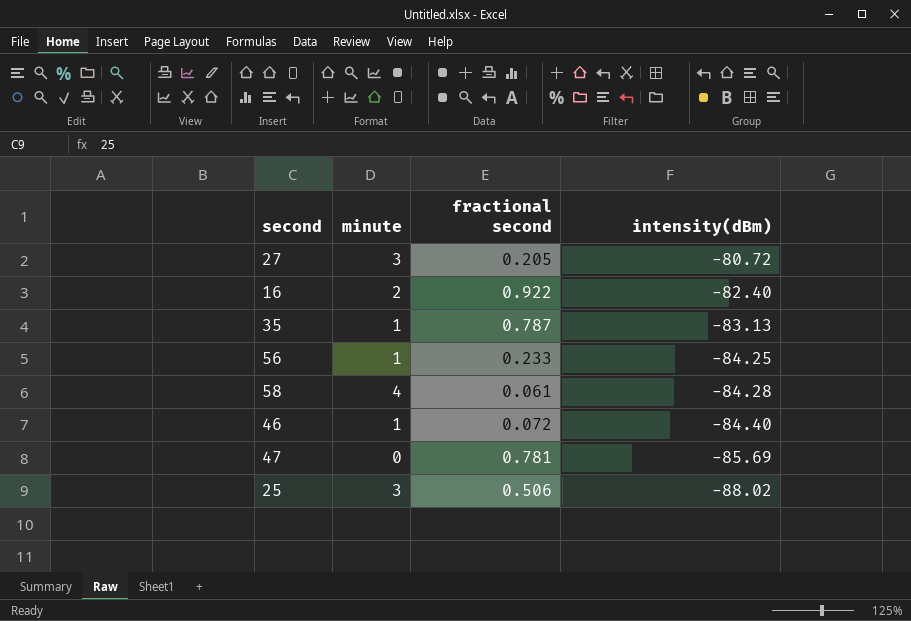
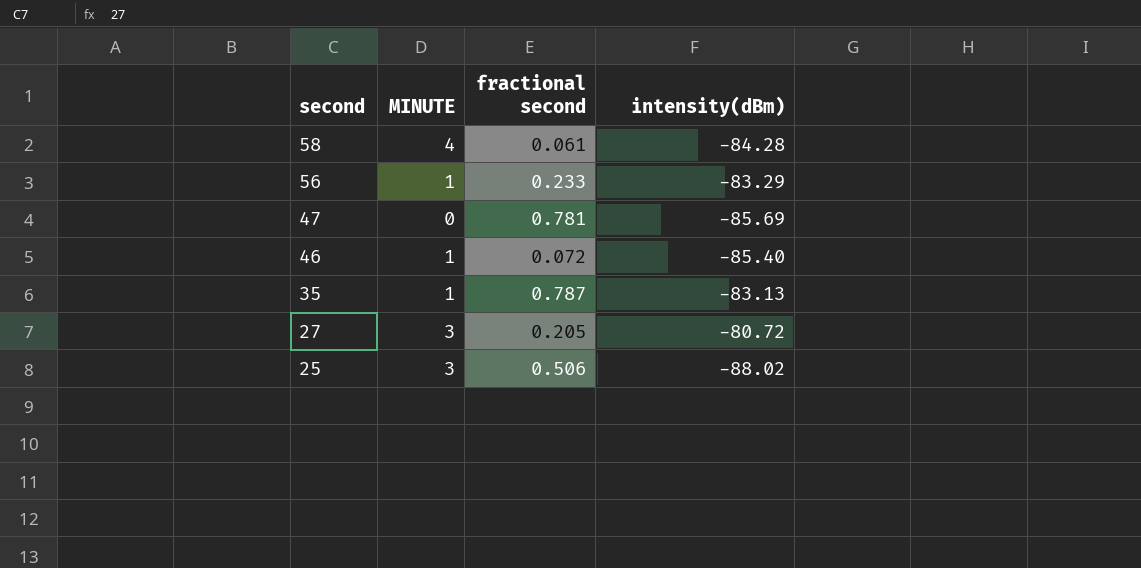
row order: intensity(dBm) descending -> second descending
column name: minute -> MINUTE
row 16: 2 | 0.922 | -82.40 -> none
56 | intensity(dBm): -84.25 -> -83.29
46 | intensity(dBm): -84.40 -> -85.40

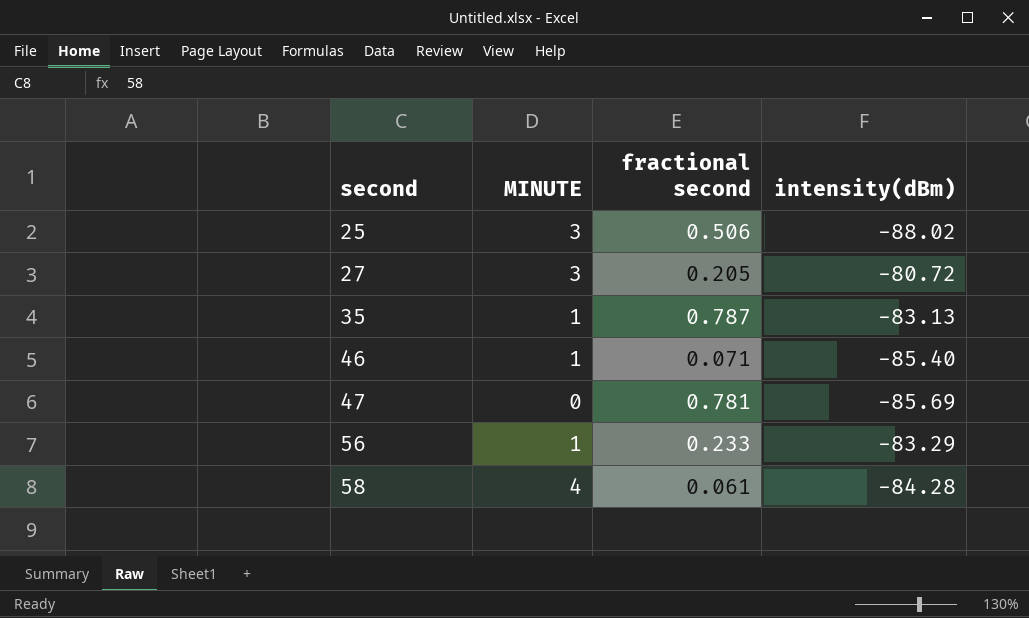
row order: second descending -> second ascending
46 | fractional second: 0.072 -> 0.071

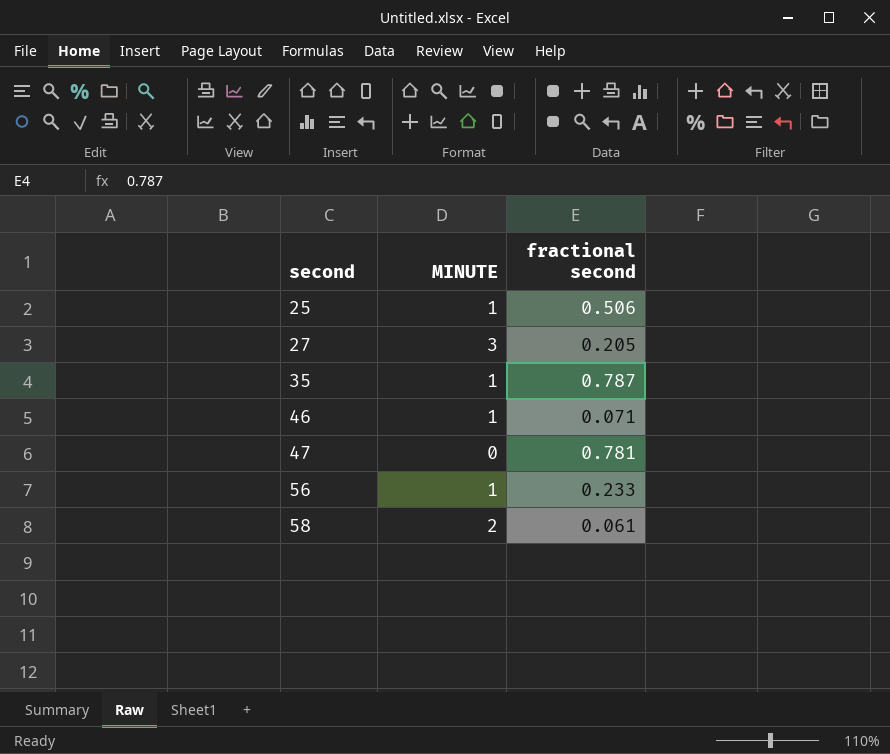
column intensity(dBm) | position: 4 -> none
25 | MINUTE: 3 -> 1
58 | MINUTE: 4 -> 2

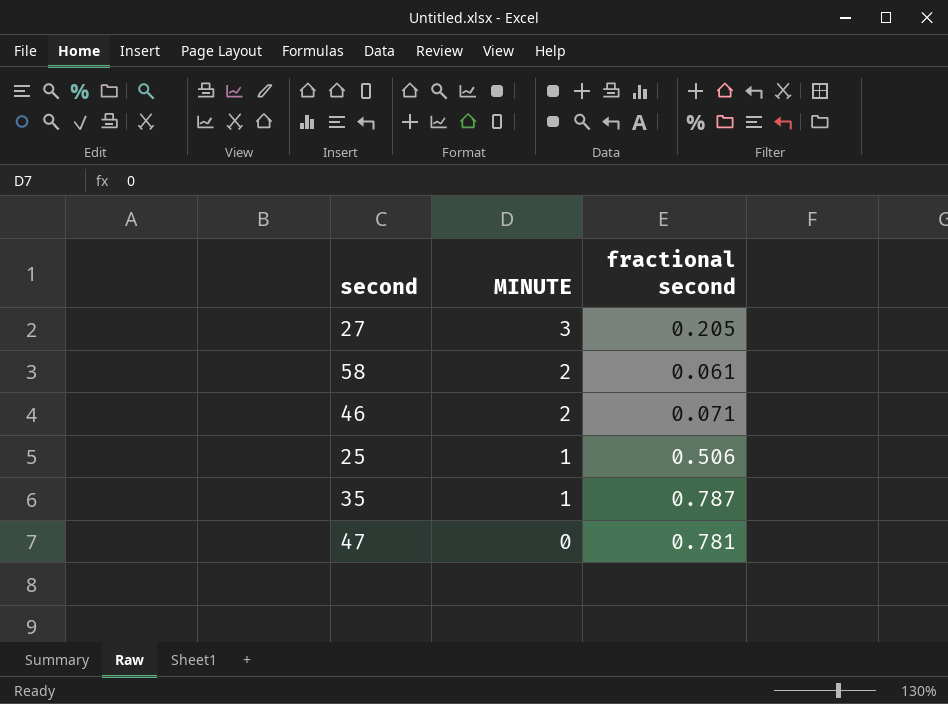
row order: second ascending -> MINUTE descending
row 56: 1 | 0.233 -> none
46 | MINUTE: 1 -> 2

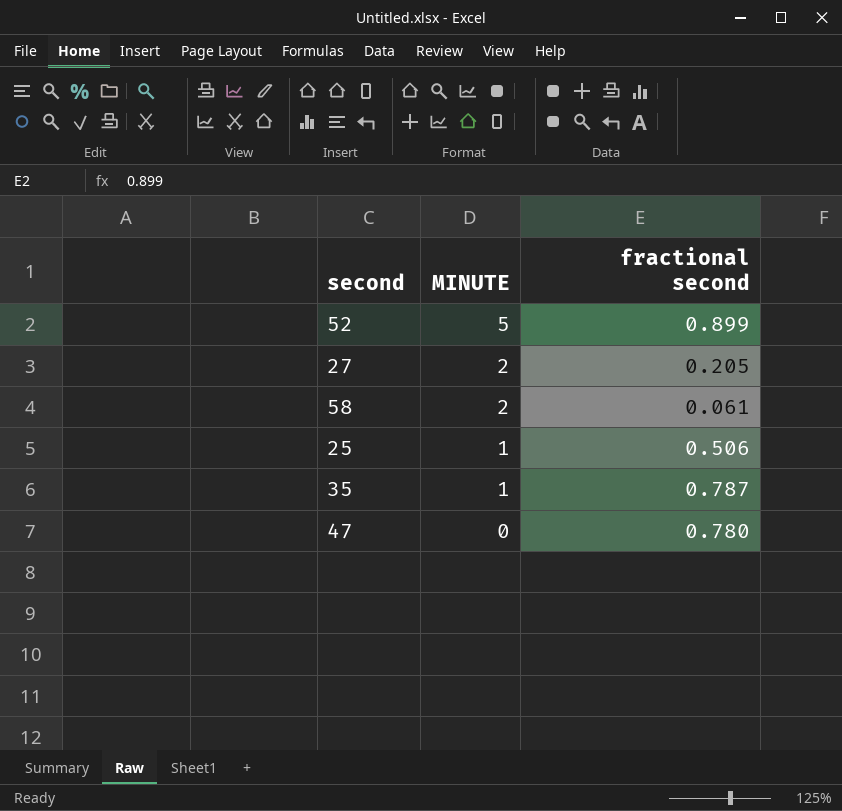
row 46: 2 | 0.071 -> none
row 52: none -> 5 | 0.899
27 | MINUTE: 3 -> 2
47 | fractional second: 0.781 -> 0.780

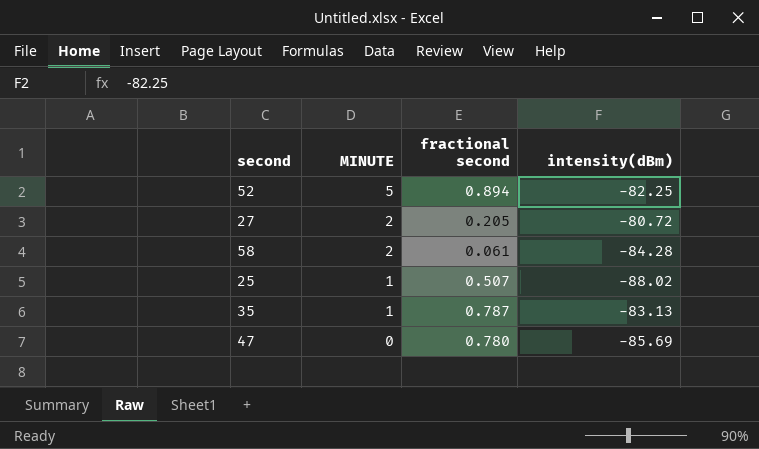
column intensity(dBm) | position: none -> 4
52 | fractional second: 0.899 -> 0.894
25 | fractional second: 0.506 -> 0.507

